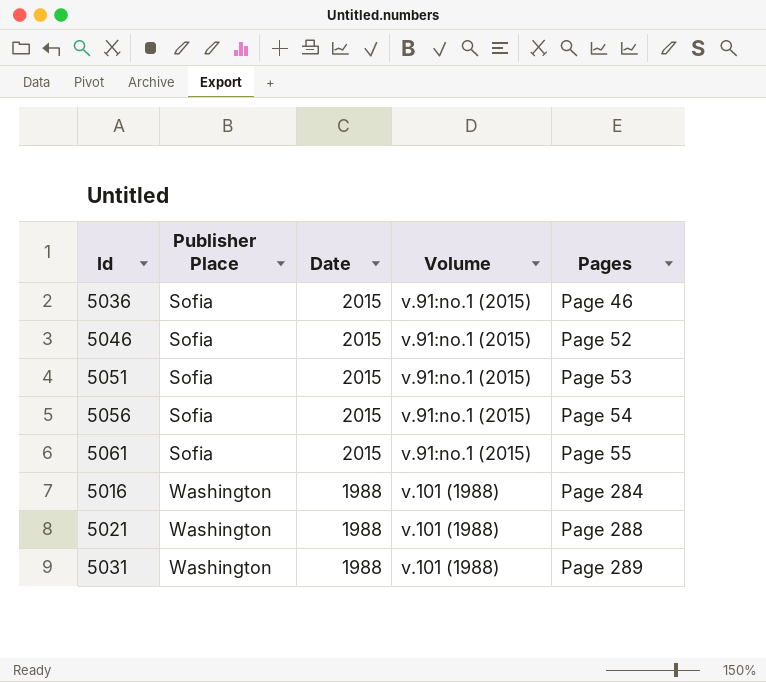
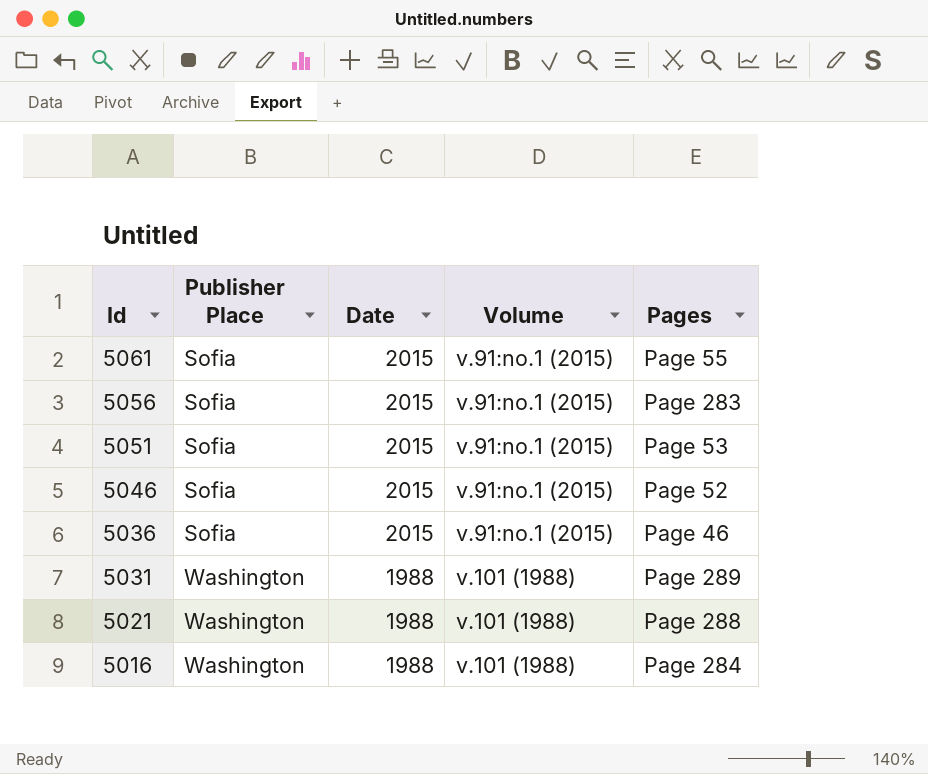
row order: Publisher Place ascending -> Id descending
5056 | Pages: Page 54 -> Page 283

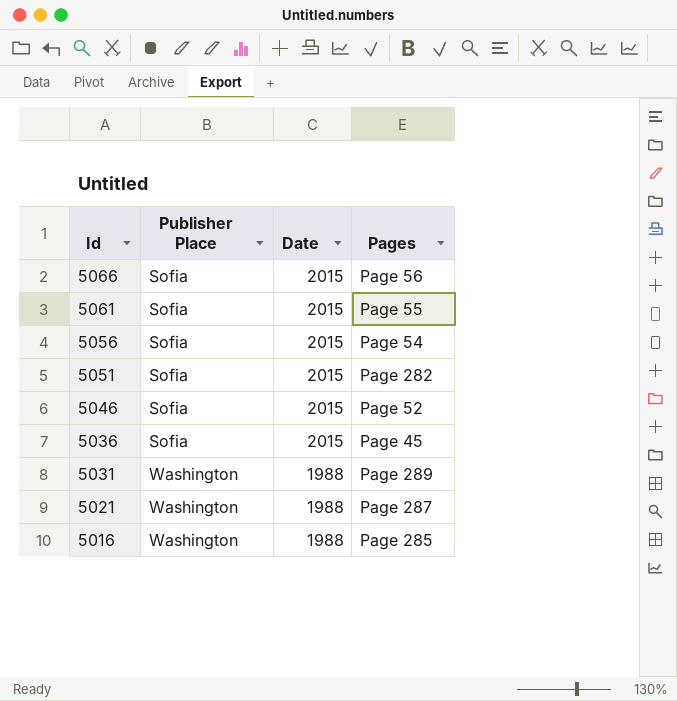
column Volume | position: 4 -> none
row 5066: none -> Sofia | 2015 | Page 56
5056 | Pages: Page 283 -> Page 54
5051 | Pages: Page 53 -> Page 282
5036 | Pages: Page 46 -> Page 45
5021 | Pages: Page 288 -> Page 287
5016 | Pages: Page 284 -> Page 285

